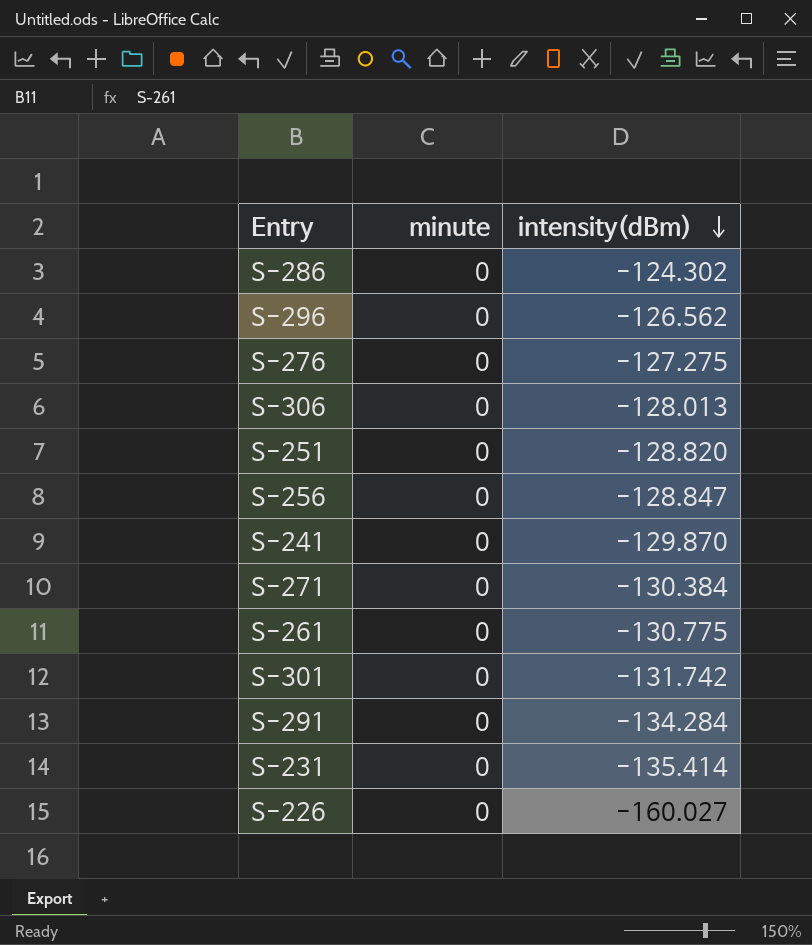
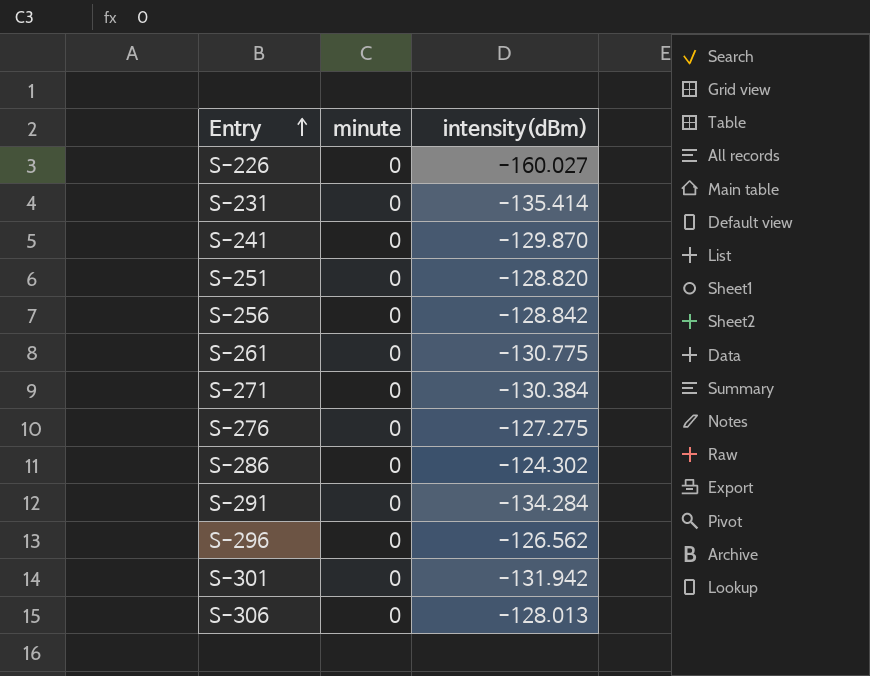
row order: intensity(dBm) descending -> Entry ascending
S-256 | intensity(dBm): -128.847 -> -128.842
S-301 | intensity(dBm): -131.742 -> -131.942

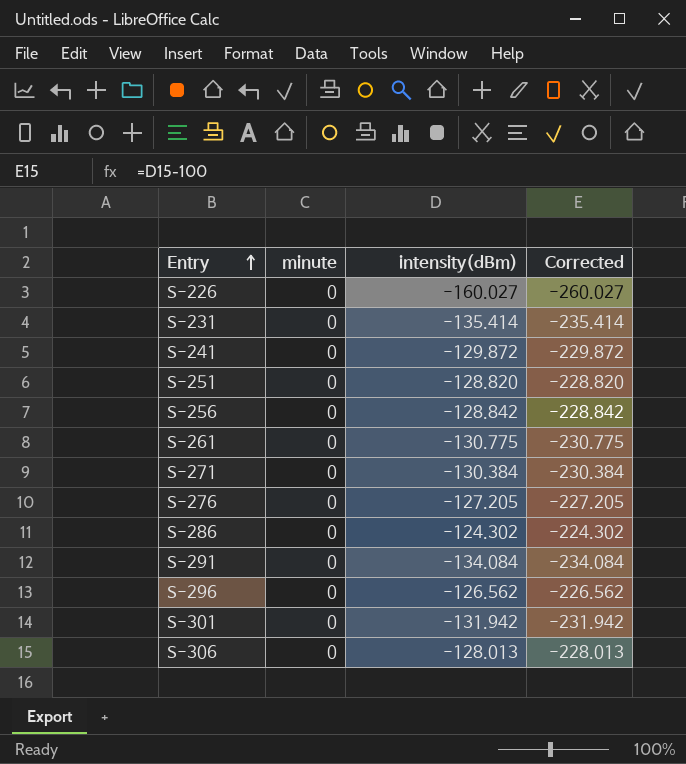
column Corrected | formula: none -> [intensity(dBm)] - 100
S-241 | intensity(dBm): -129.870 -> -129.872
S-276 | intensity(dBm): -127.275 -> -127.205
S-291 | intensity(dBm): -134.284 -> -134.084

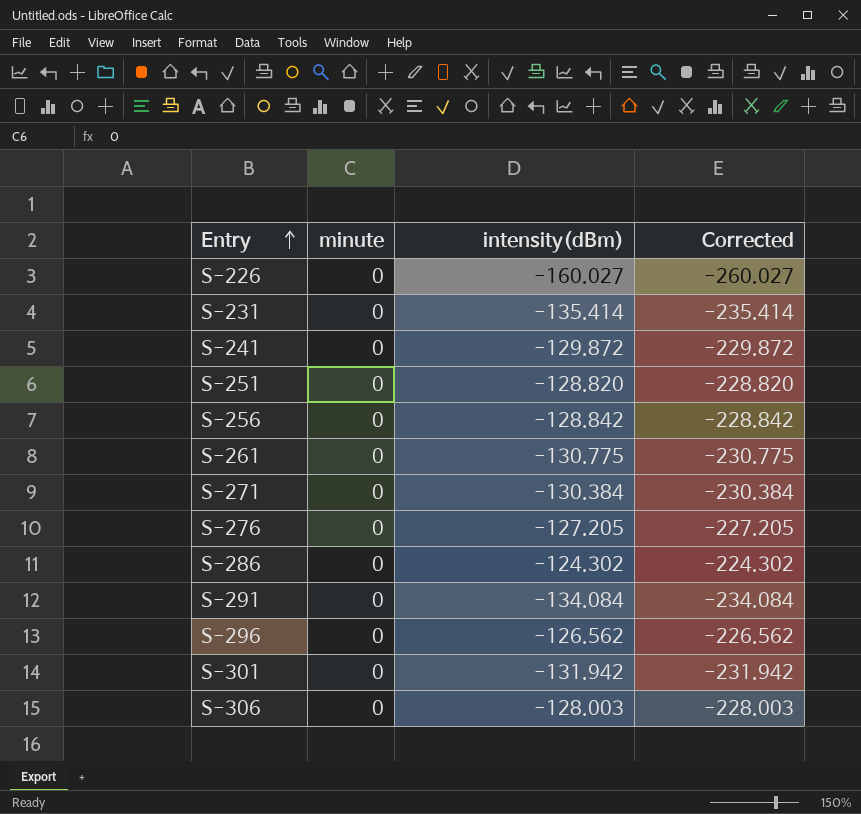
S-306 | intensity(dBm): -128.013 -> -128.003
S-306 | Corrected: -228.013 -> -228.003

